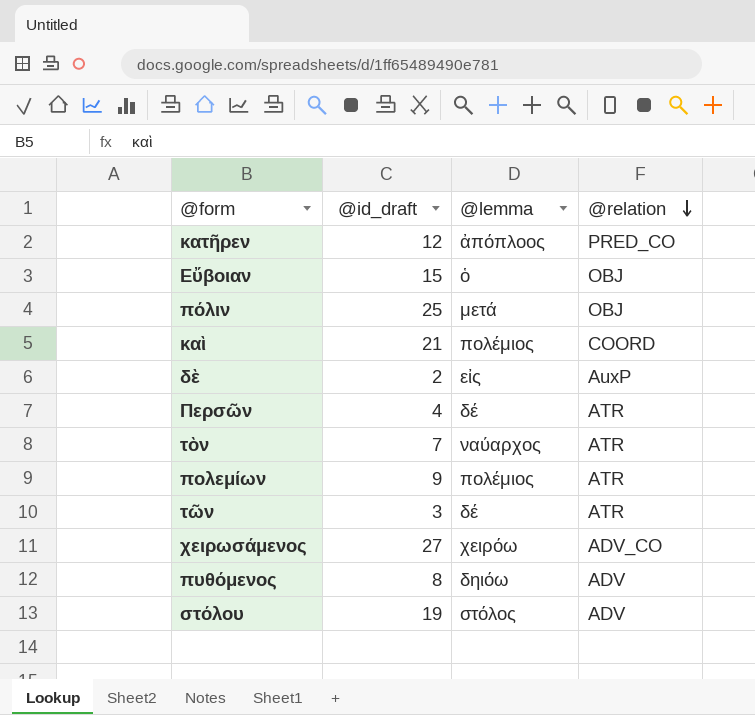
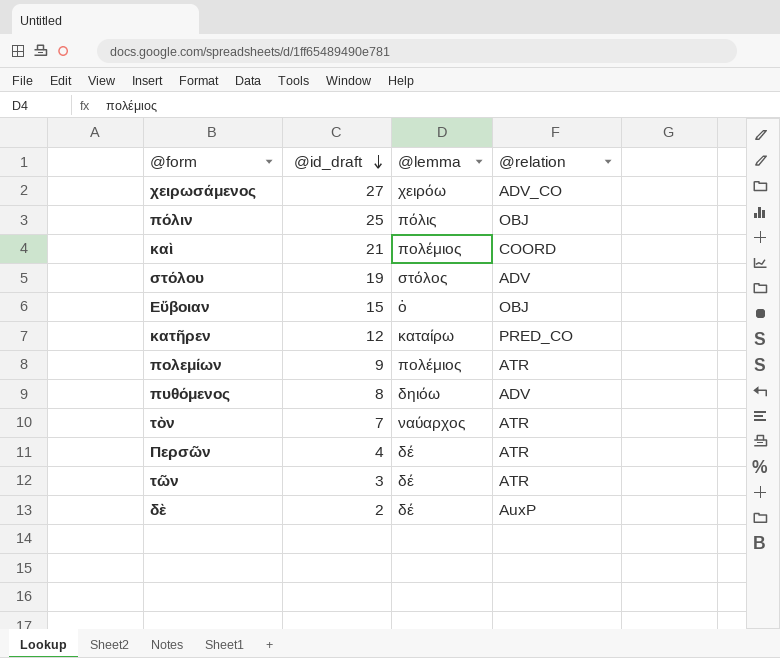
row order: @relation descending -> @id_draft descending
πόλιν | @lemma: μετά -> πόλις
κατῆρεν | @lemma: ἀπόπλοος -> καταίρω
δὲ | @lemma: εἰς -> δέ

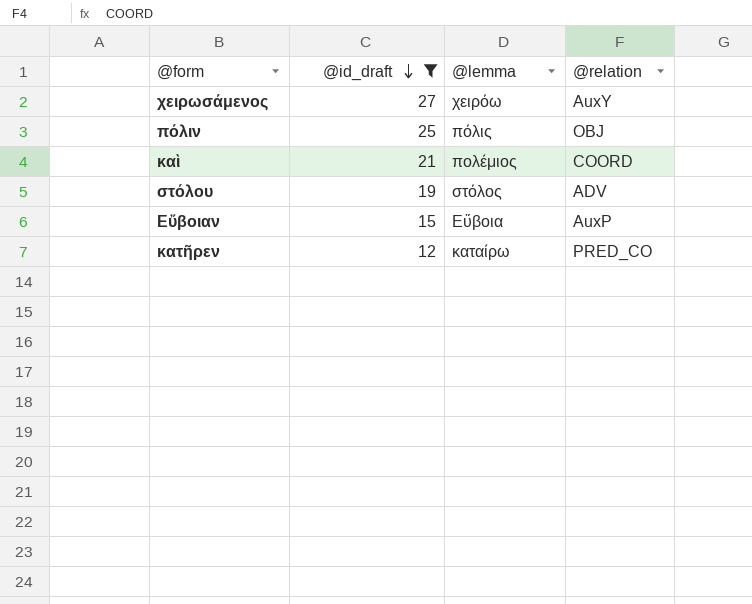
filter: none -> @id_draft >= 12
χειρωσάμενος | @relation: ADV_CO -> AuxY
Εὔβοιαν | @lemma: ὁ -> Εὔβοια
Εὔβοιαν | @relation: OBJ -> AuxP

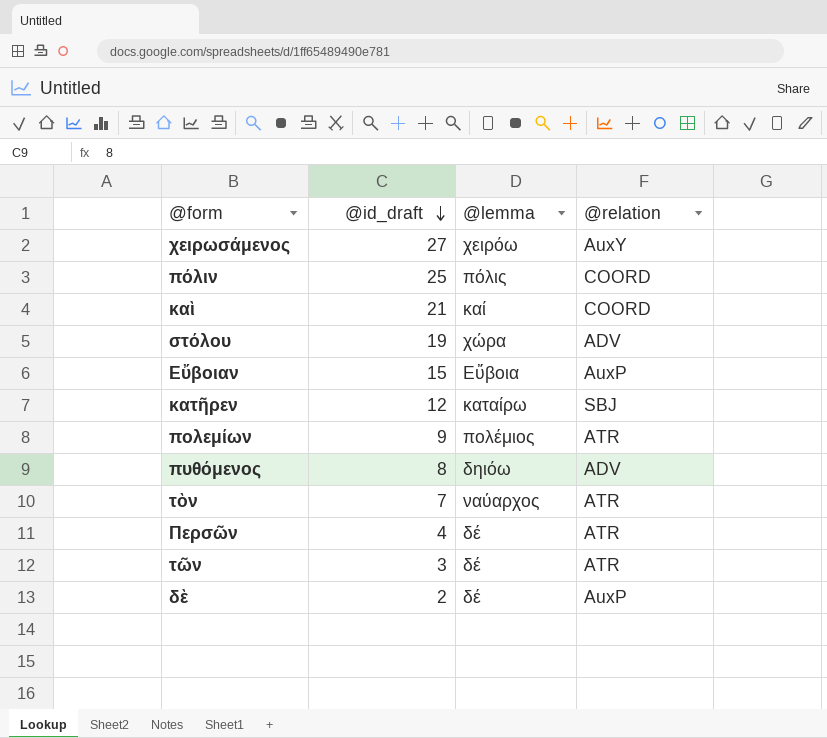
filter: @id_draft >= 12 -> none
πόλιν | @relation: OBJ -> COORD
καὶ | @lemma: πολέμιος -> καί
στόλου | @lemma: στόλος -> χώρα
κατῆρεν | @relation: PRED_CO -> SBJ

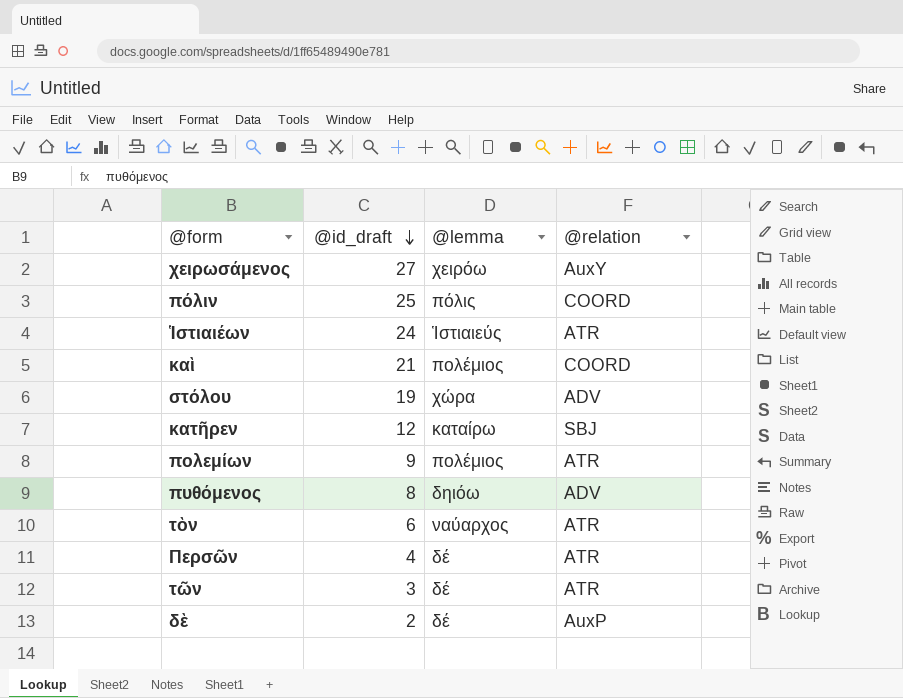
row Εὔβοιαν: 15 | Εὔβοια | AuxP -> none
row Ἱστιαιέων: none -> 24 | Ἱστιαιεύς | ATR
καὶ | @lemma: καί -> πολέμιος
τὸν | @id_draft: 7 -> 6

